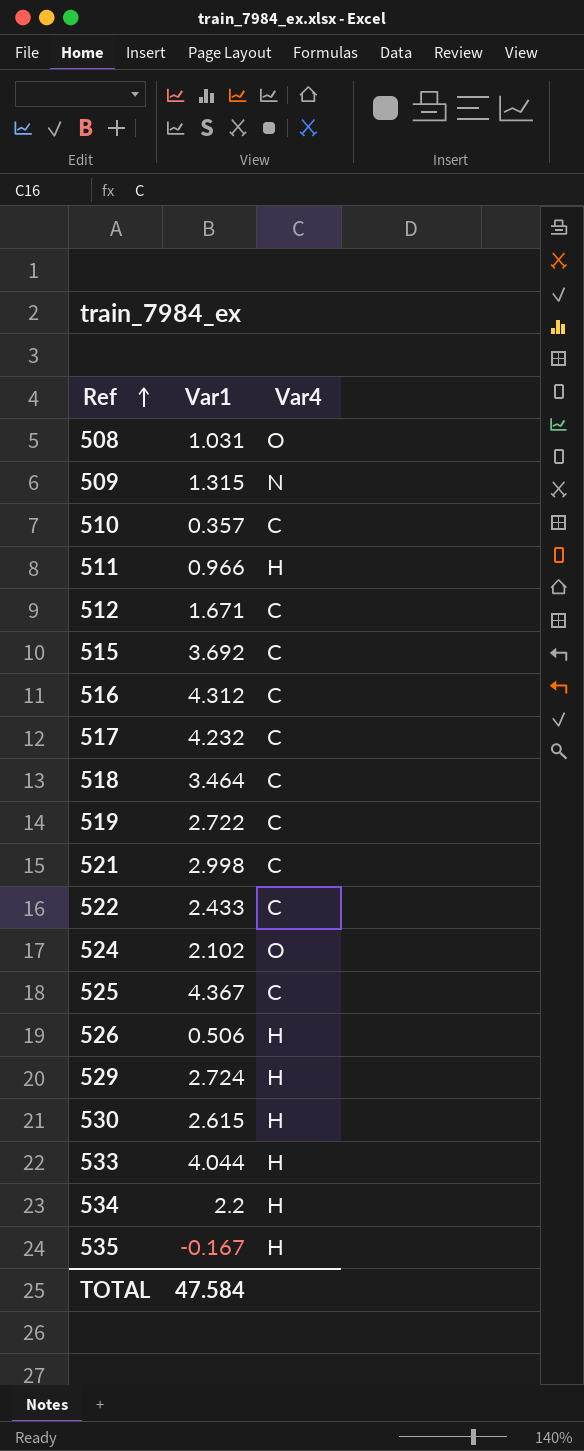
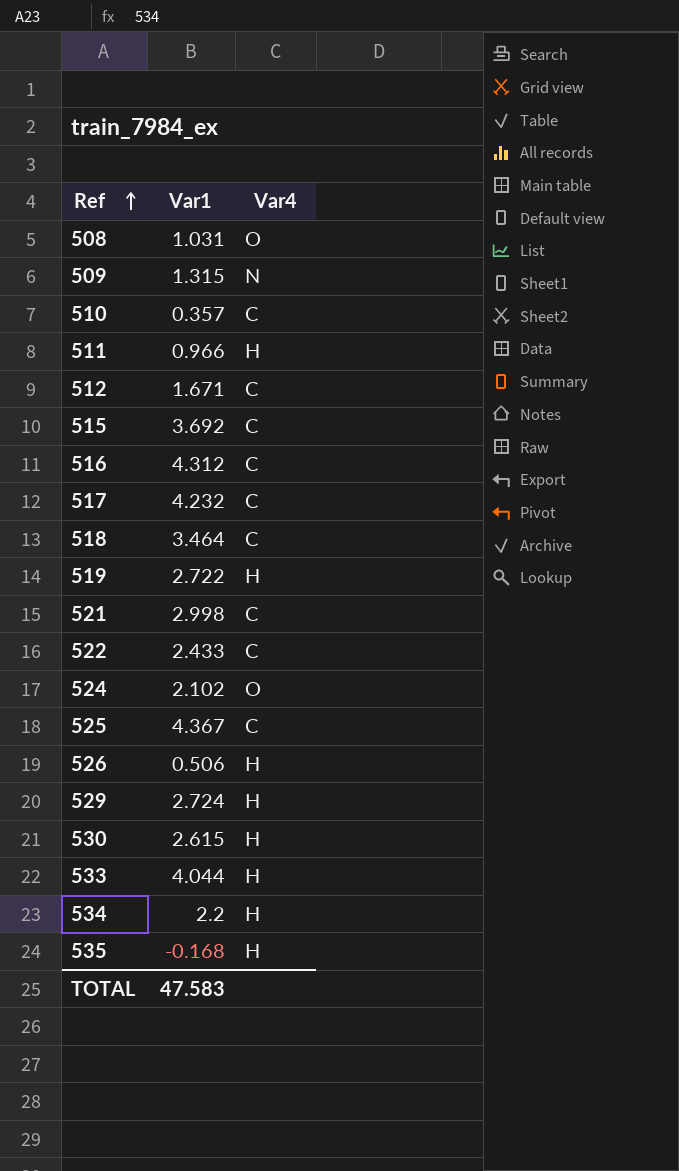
519 | Var4: C -> H
535 | Var1: -0.167 -> -0.168
TOTAL | Var1: 47.584 -> 47.583

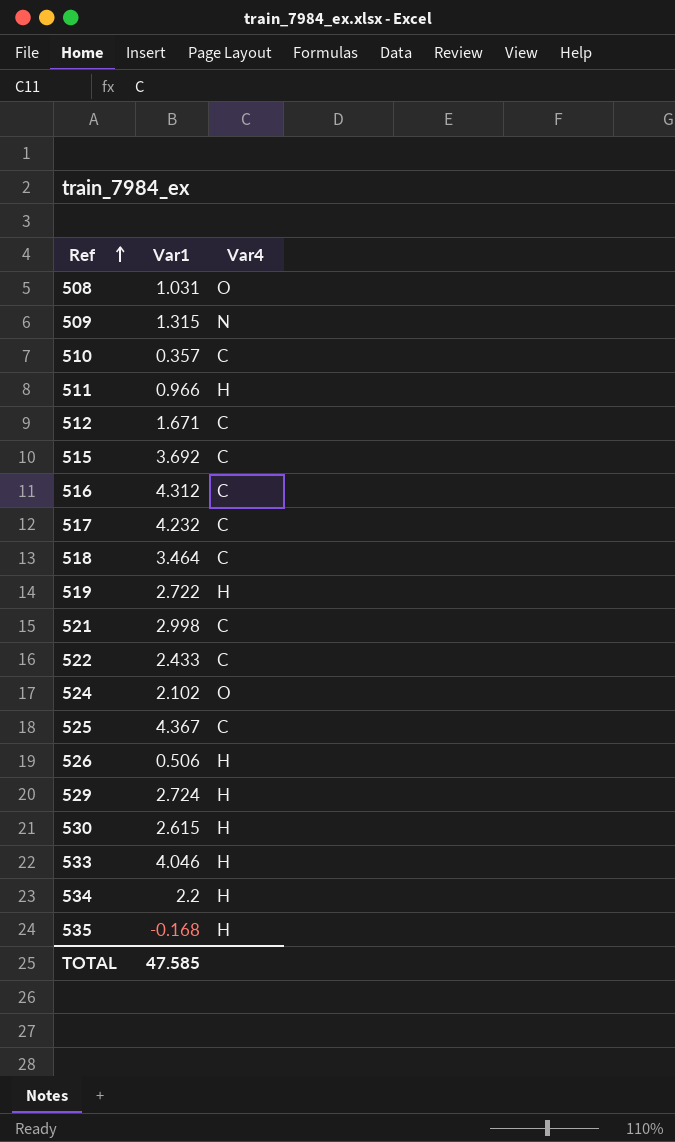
533 | Var1: 4.044 -> 4.046
TOTAL | Var1: 47.583 -> 47.585

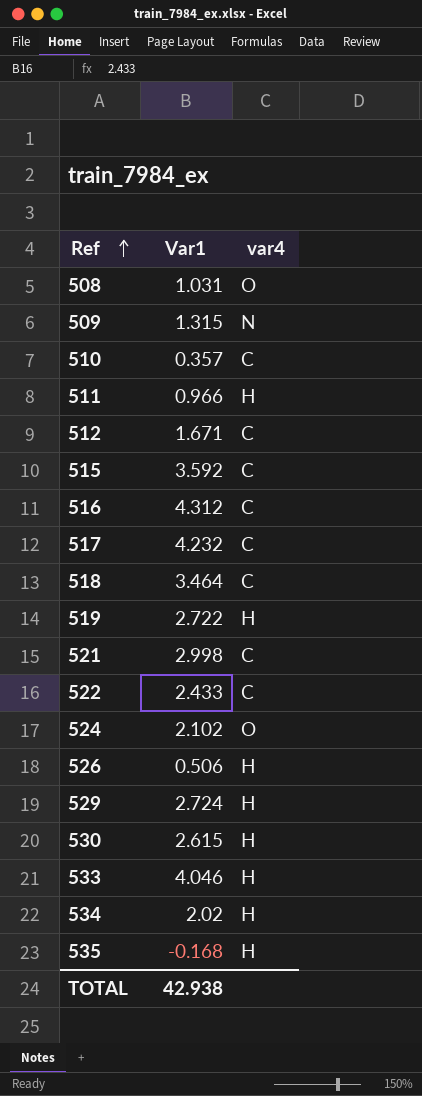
column name: Var4 -> var4
row 525: 4.367 | C -> none
515 | Var1: 3.692 -> 3.592
534 | Var1: 2.2 -> 2.02
TOTAL | Var1: 47.585 -> 42.938

